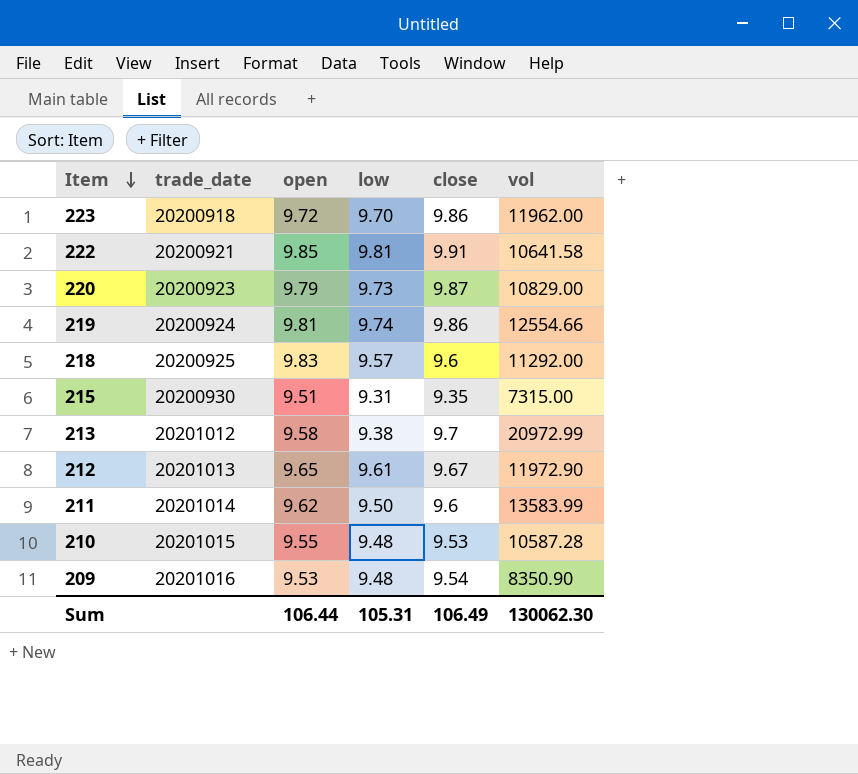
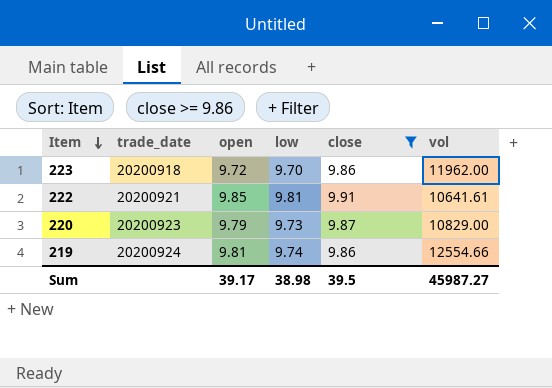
filter: none -> close >= 9.86
222 | vol: 10641.58 -> 10641.61
Sum | open: 106.44 -> 39.17
Sum | low: 105.31 -> 38.98
Sum | close: 106.49 -> 39.5
Sum | vol: 130062.30 -> 45987.27

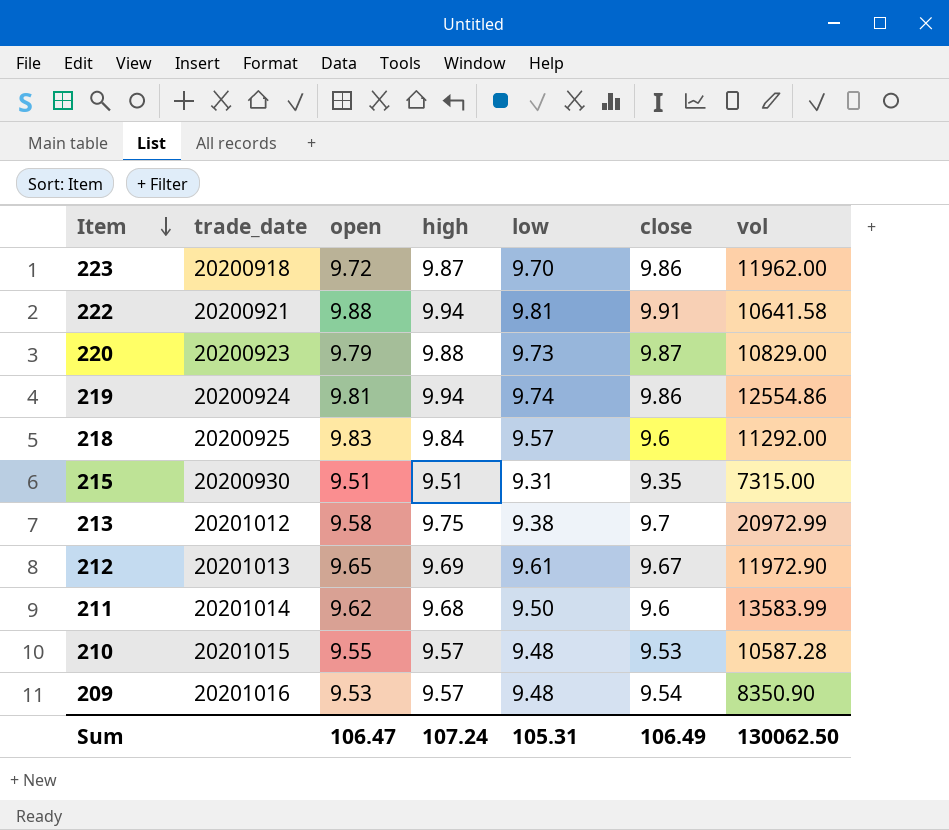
filter: close >= 9.86 -> none
column high | position: none -> 4
222 | open: 9.85 -> 9.88
222 | vol: 10641.61 -> 10641.58
219 | vol: 12554.66 -> 12554.86
Sum | open: 39.17 -> 106.47
Sum | low: 38.98 -> 105.31
Sum | close: 39.5 -> 106.49
Sum | vol: 45987.27 -> 130062.50

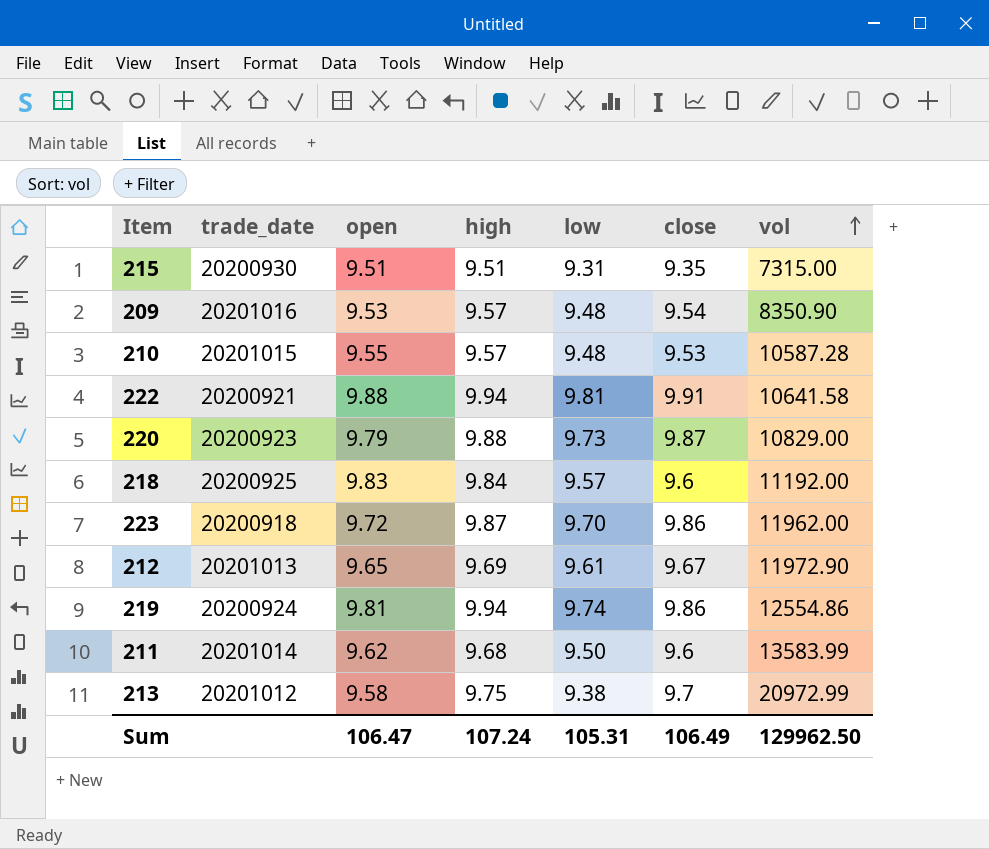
row order: Item descending -> vol ascending
218 | vol: 11292.00 -> 11192.00
Sum | vol: 130062.50 -> 129962.50

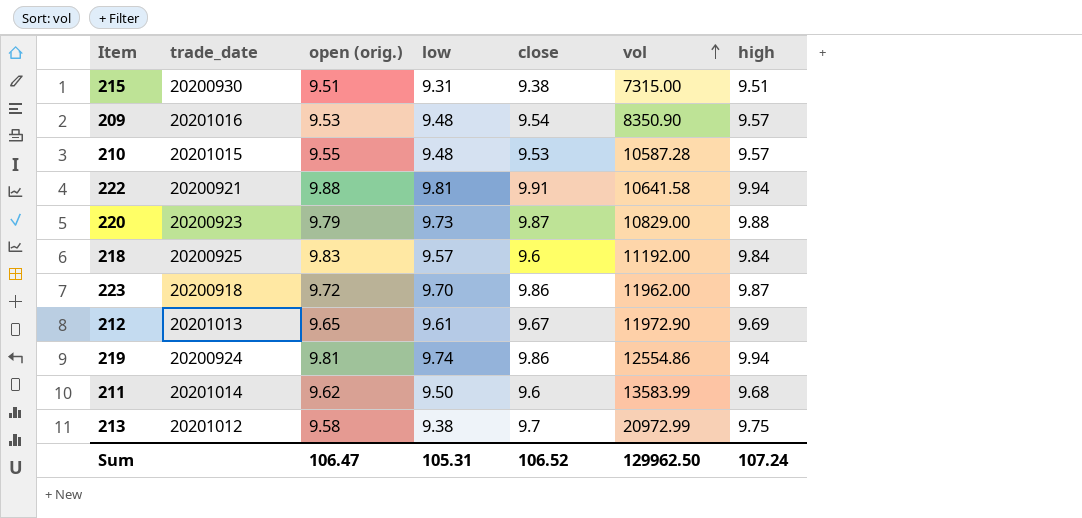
column name: open -> open (orig.)
column high | position: 4 -> 7
215 | close: 9.35 -> 9.38
Sum | close: 106.49 -> 106.52

